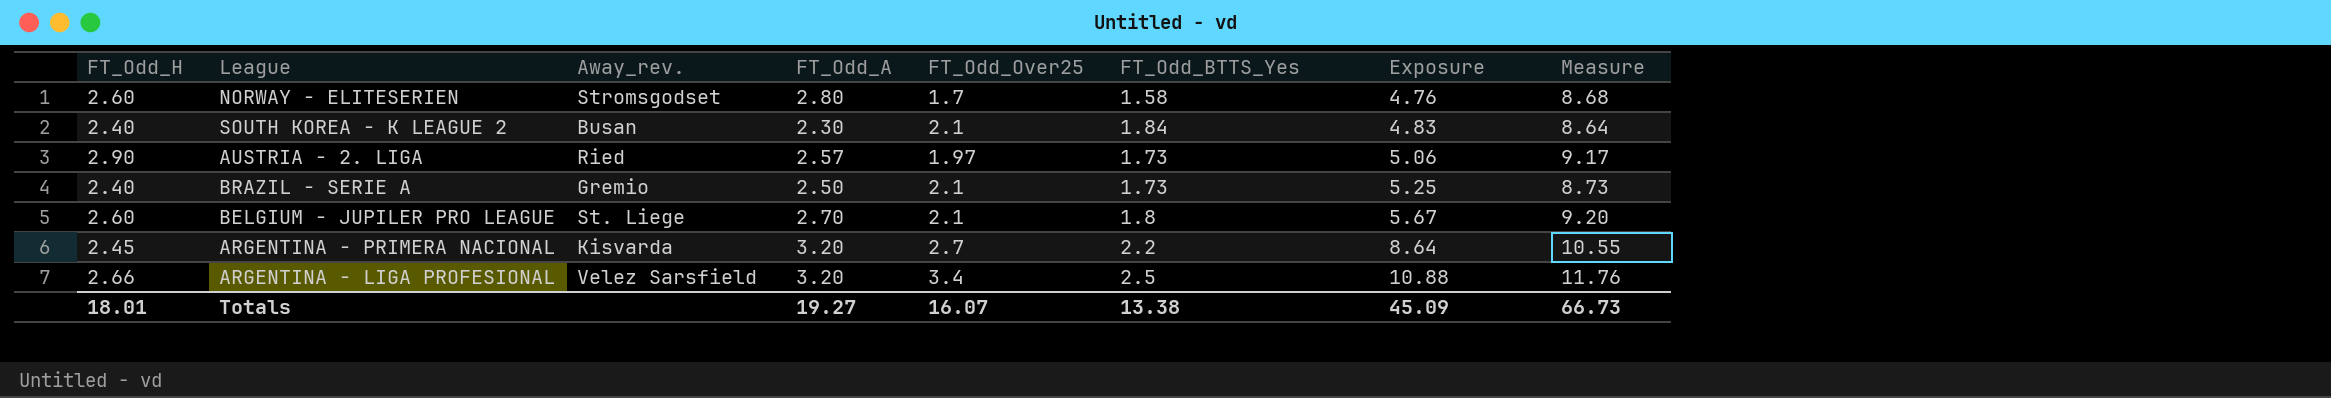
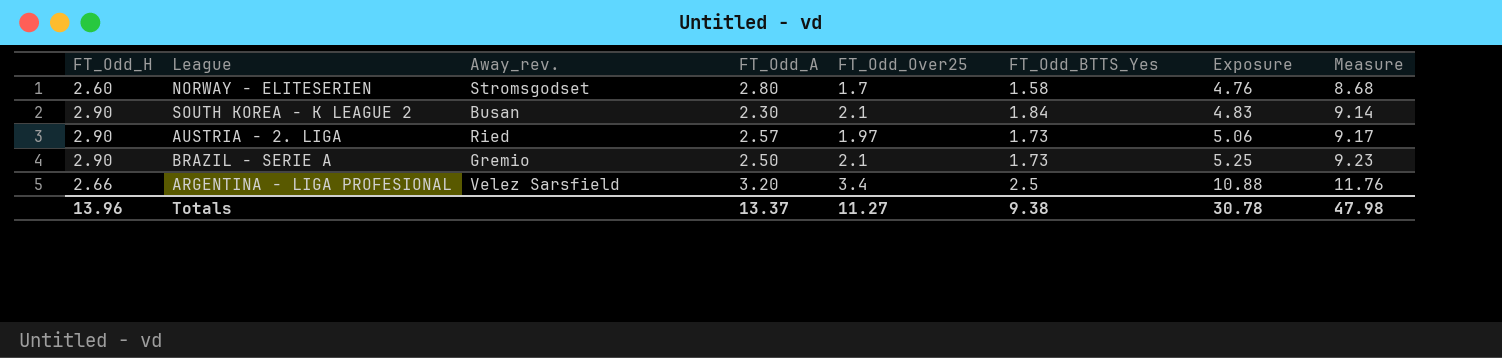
row BELGIUM - JUPILER PRO LEAGUE: 2.60 | St. Liege | 2.70 | 2.1 | 1.8 | 5.67 | 9.20 -> none
row ARGENTINA - PRIMERA NACIONAL: 2.45 | Kisvarda | 3.20 | 2.7 | 2.2 | 8.64 | 10.55 -> none
SOUTH KOREA - K LEAGUE 2 | FT_Odd_H: 2.40 -> 2.90
SOUTH KOREA - K LEAGUE 2 | Measure: 8.64 -> 9.14
BRAZIL - SERIE A | FT_Odd_H: 2.40 -> 2.90
BRAZIL - SERIE A | Measure: 8.73 -> 9.23
Totals | FT_Odd_H: 18.01 -> 13.96
Totals | FT_Odd_A: 19.27 -> 13.37
Totals | FT_Odd_Over25: 16.07 -> 11.27
Totals | FT_Odd_BTTS_Yes: 13.38 -> 9.38
Totals | Exposure: 45.09 -> 30.78
Totals | Measure: 66.73 -> 47.98

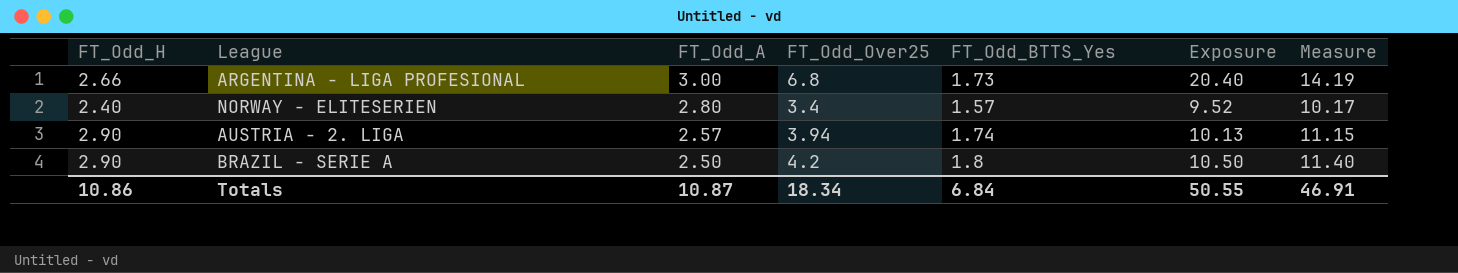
row order: Exposure ascending -> FT_Odd_A descending
column Away_rev. | position: 3 -> none
row SOUTH KOREA - K LEAGUE 2: 2.90 | Busan | 2.30 | 2.1 | 1.84 | 4.83 | 9.14 -> none
ARGENTINA - LIGA PROFESIONAL | FT_Odd_A: 3.20 -> 3.00
ARGENTINA - LIGA PROFESIONAL | FT_Odd_Over25: 3.4 -> 6.8
ARGENTINA - LIGA PROFESIONAL | FT_Odd_BTTS_Yes: 2.5 -> 1.73
ARGENTINA - LIGA PROFESIONAL | Exposure: 10.88 -> 20.40
ARGENTINA - LIGA PROFESIONAL | Measure: 11.76 -> 14.19
NORWAY - ELITESERIEN | FT_Odd_H: 2.60 -> 2.40
NORWAY - ELITESERIEN | FT_Odd_Over25: 1.7 -> 3.4
NORWAY - ELITESERIEN | FT_Odd_BTTS_Yes: 1.58 -> 1.57
NORWAY - ELITESERIEN | Exposure: 4.76 -> 9.52
NORWAY - ELITESERIEN | Measure: 8.68 -> 10.17
AUSTRIA - 2. LIGA | FT_Odd_Over25: 1.97 -> 3.94
AUSTRIA - 2. LIGA | FT_Odd_BTTS_Yes: 1.73 -> 1.74
AUSTRIA - 2. LIGA | Exposure: 5.06 -> 10.13
AUSTRIA - 2. LIGA | Measure: 9.17 -> 11.15
BRAZIL - SERIE A | FT_Odd_Over25: 2.1 -> 4.2
BRAZIL - SERIE A | FT_Odd_BTTS_Yes: 1.73 -> 1.8
BRAZIL - SERIE A | Exposure: 5.25 -> 10.50
BRAZIL - SERIE A | Measure: 9.23 -> 11.40
Totals | FT_Odd_H: 13.96 -> 10.86
Totals | FT_Odd_A: 13.37 -> 10.87
Totals | FT_Odd_Over25: 11.27 -> 18.34
Totals | FT_Odd_BTTS_Yes: 9.38 -> 6.84
Totals | Exposure: 30.78 -> 50.55
Totals | Measure: 47.98 -> 46.91

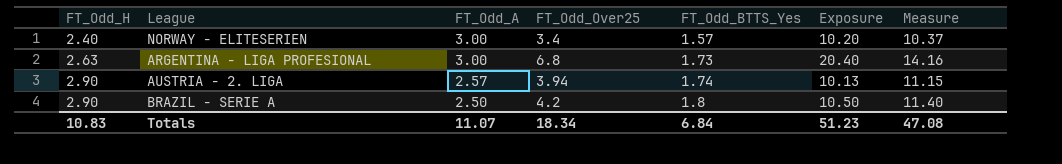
row order: FT_Odd_A descending -> FT_Odd_H ascending
NORWAY - ELITESERIEN | FT_Odd_A: 2.80 -> 3.00
NORWAY - ELITESERIEN | Exposure: 9.52 -> 10.20
NORWAY - ELITESERIEN | Measure: 10.17 -> 10.37
ARGENTINA - LIGA PROFESIONAL | FT_Odd_H: 2.66 -> 2.63
ARGENTINA - LIGA PROFESIONAL | Measure: 14.19 -> 14.16
Totals | FT_Odd_H: 10.86 -> 10.83
Totals | FT_Odd_A: 10.87 -> 11.07
Totals | Exposure: 50.55 -> 51.23
Totals | Measure: 46.91 -> 47.08

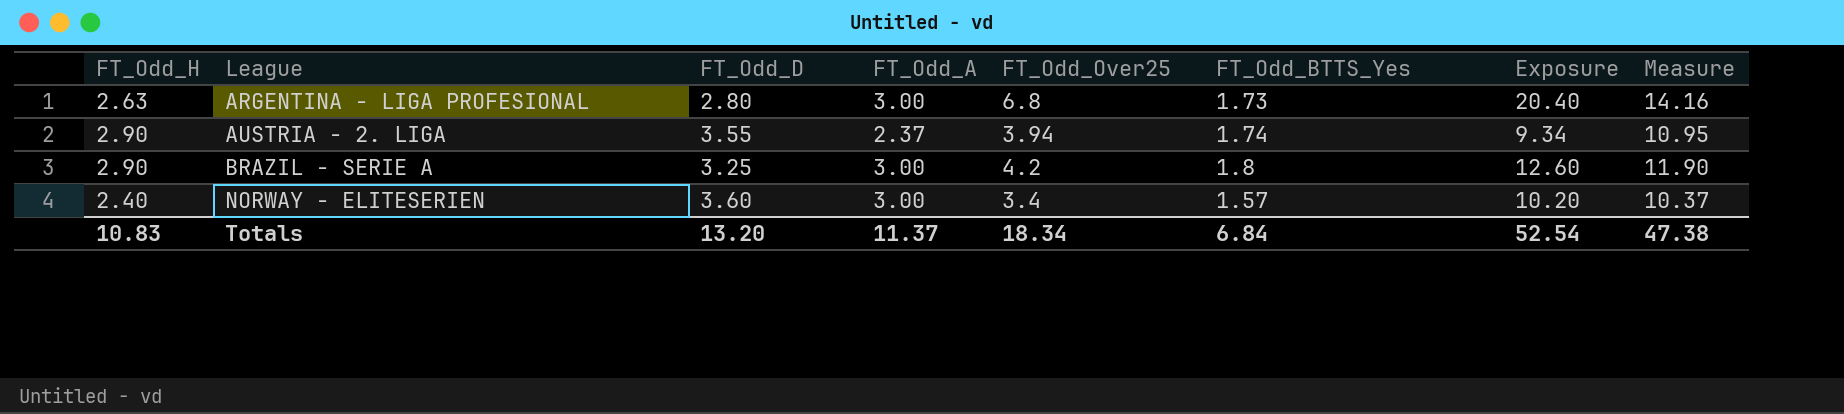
row order: FT_Odd_H ascending -> League ascending
column FT_Odd_D | position: none -> 3
AUSTRIA - 2. LIGA | FT_Odd_A: 2.57 -> 2.37
AUSTRIA - 2. LIGA | Exposure: 10.13 -> 9.34
AUSTRIA - 2. LIGA | Measure: 11.15 -> 10.95
BRAZIL - SERIE A | FT_Odd_A: 2.50 -> 3.00
BRAZIL - SERIE A | Exposure: 10.50 -> 12.60
BRAZIL - SERIE A | Measure: 11.40 -> 11.90
Totals | FT_Odd_A: 11.07 -> 11.37
Totals | Exposure: 51.23 -> 52.54
Totals | Measure: 47.08 -> 47.38

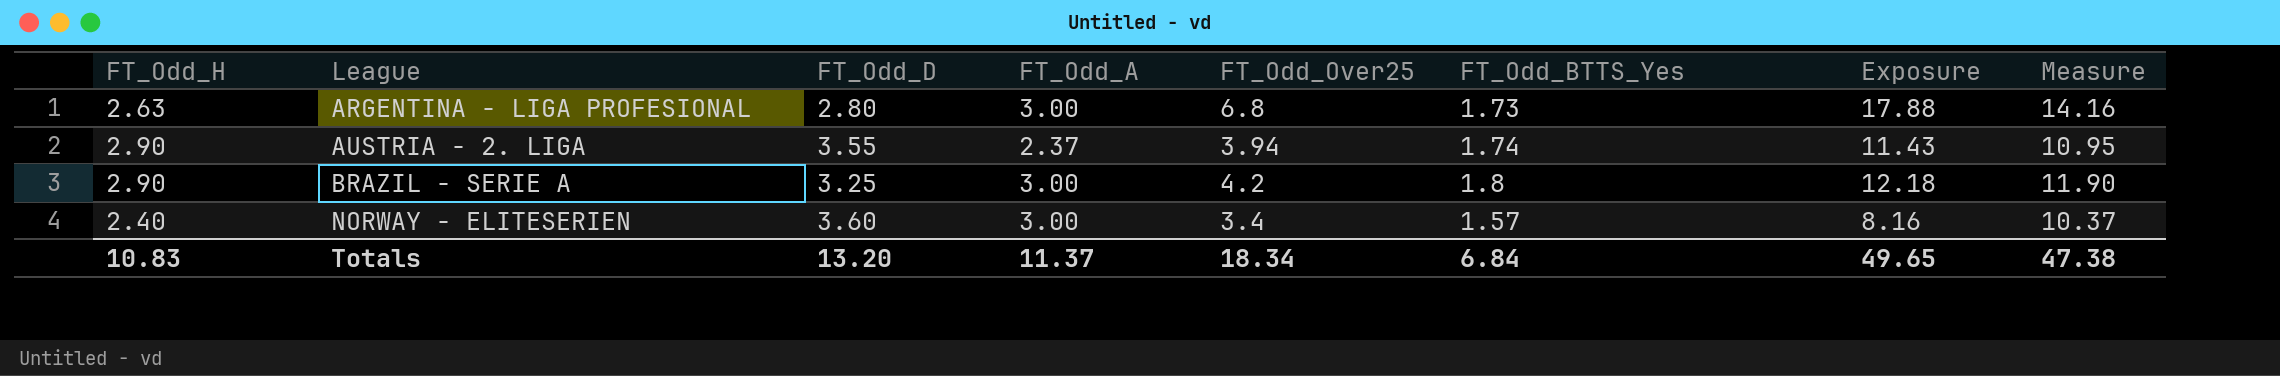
column Exposure | formula: [FT_Odd_A] * [FT_Odd_Over25] -> [FT_Odd_H] * [FT_Odd_Over25]
Totals | Exposure: 52.54 -> 49.65

